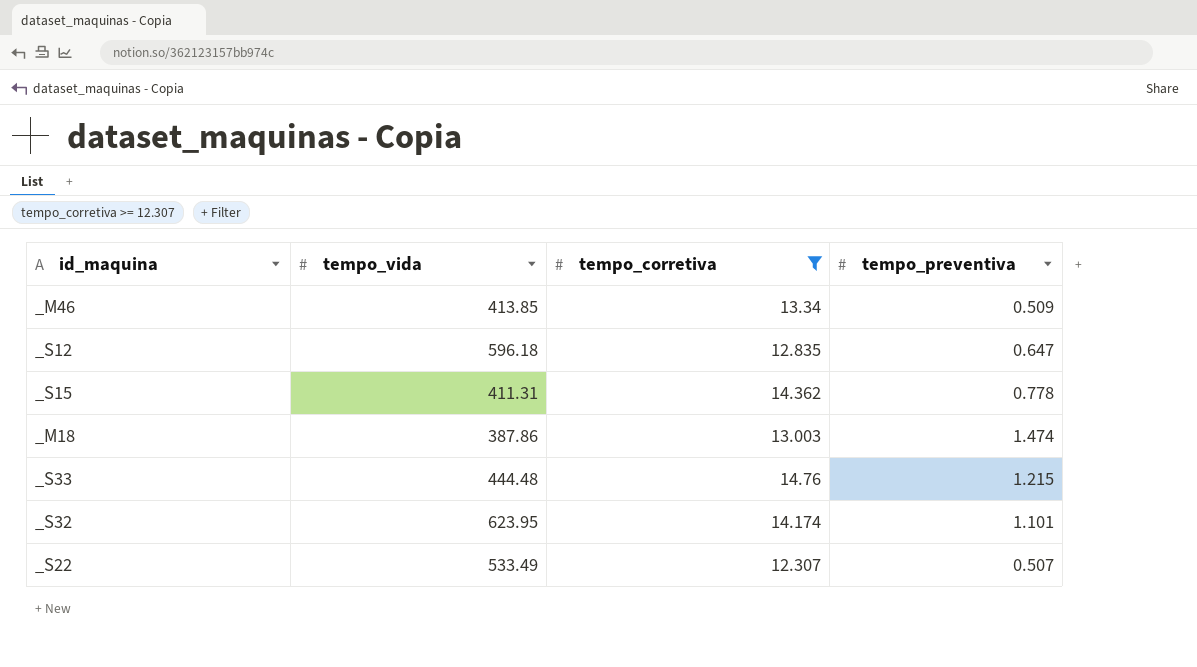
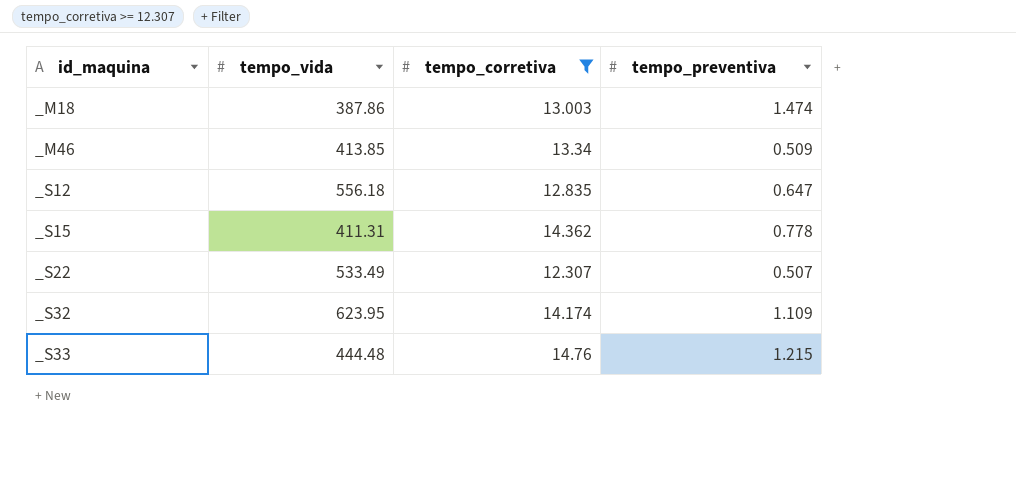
row order: none -> id_maquina ascending
_S12 | tempo_vida: 596.18 -> 556.18
_S32 | tempo_preventiva: 1.101 -> 1.109

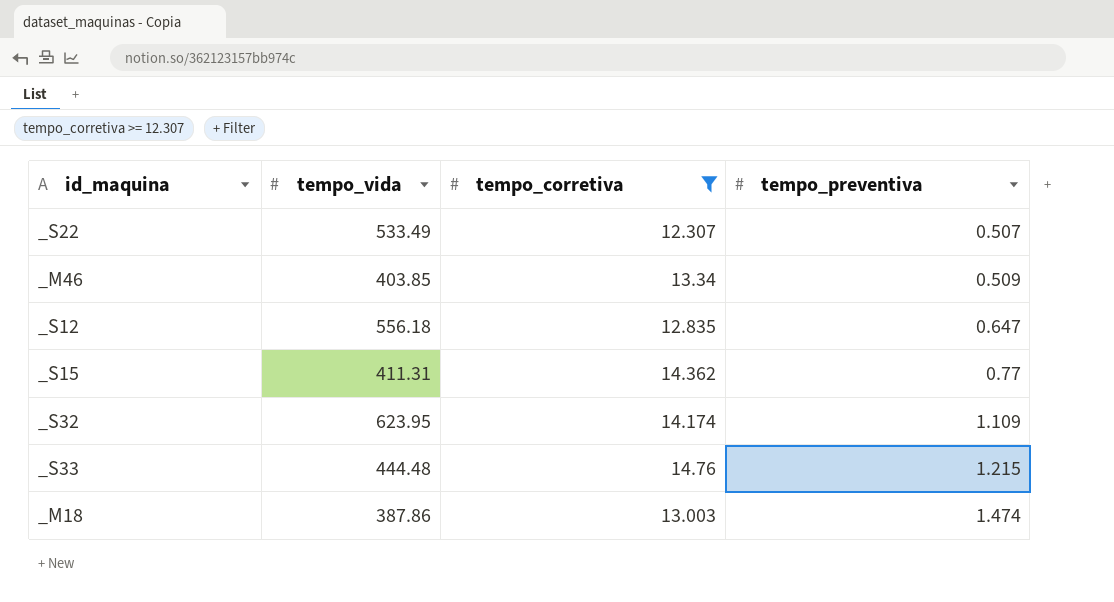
row order: id_maquina ascending -> tempo_preventiva ascending
_M46 | tempo_vida: 413.85 -> 403.85
_S15 | tempo_preventiva: 0.778 -> 0.77

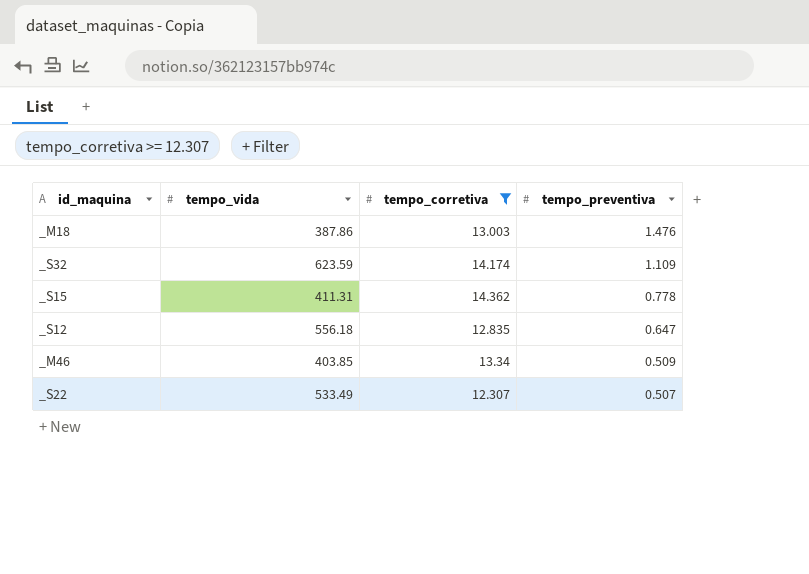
row order: tempo_preventiva ascending -> tempo_preventiva descending
row _S33: 444.48 | 14.76 | 1.215 -> none
_M18 | tempo_preventiva: 1.474 -> 1.476
_S32 | tempo_vida: 623.95 -> 623.59
_S15 | tempo_preventiva: 0.77 -> 0.778

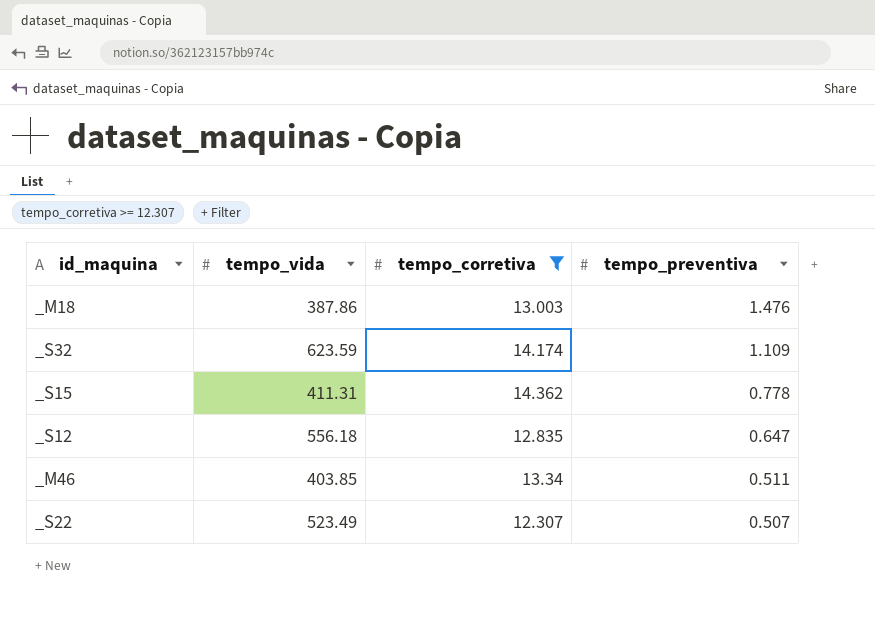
_M46 | tempo_preventiva: 0.509 -> 0.511
_S22 | tempo_vida: 533.49 -> 523.49

